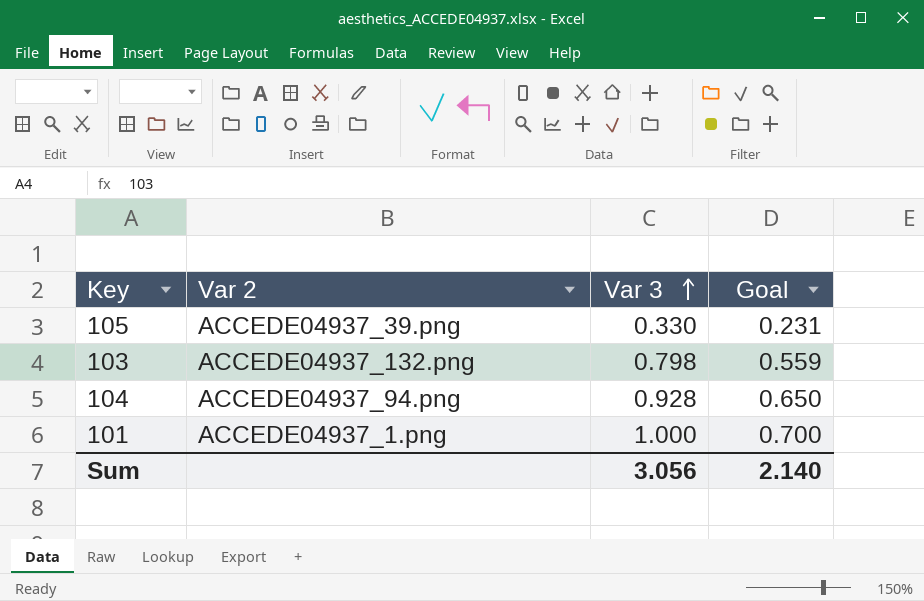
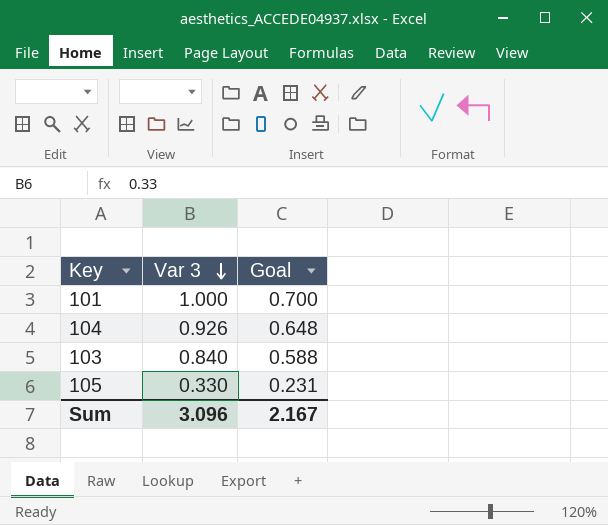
row order: Var 3 ascending -> Var 3 descending
column Var 2 | position: 2 -> none
104 | Var 3: 0.928 -> 0.926
104 | Goal: 0.650 -> 0.648
103 | Var 3: 0.798 -> 0.840
103 | Goal: 0.559 -> 0.588
Sum | Var 3: 3.056 -> 3.096
Sum | Goal: 2.140 -> 2.167

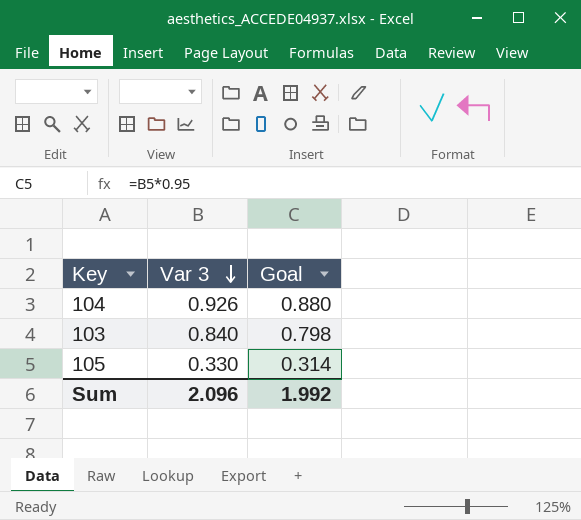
column Goal | formula: [Var 3] * 0.7 -> [Var 3] * 0.95
row 101: 1.000 | 0.700 -> none
Sum | Var 3: 3.096 -> 2.096
Sum | Goal: 2.167 -> 1.992

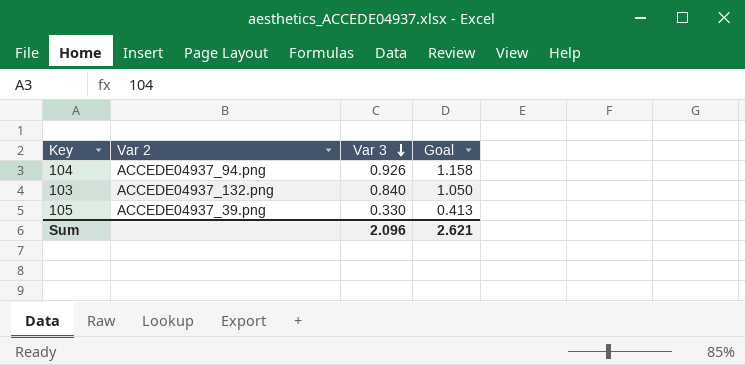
column Var 2 | position: none -> 2
column Goal | formula: [Var 3] * 0.95 -> [Var 3] * 1.25
Sum | Goal: 1.992 -> 2.621

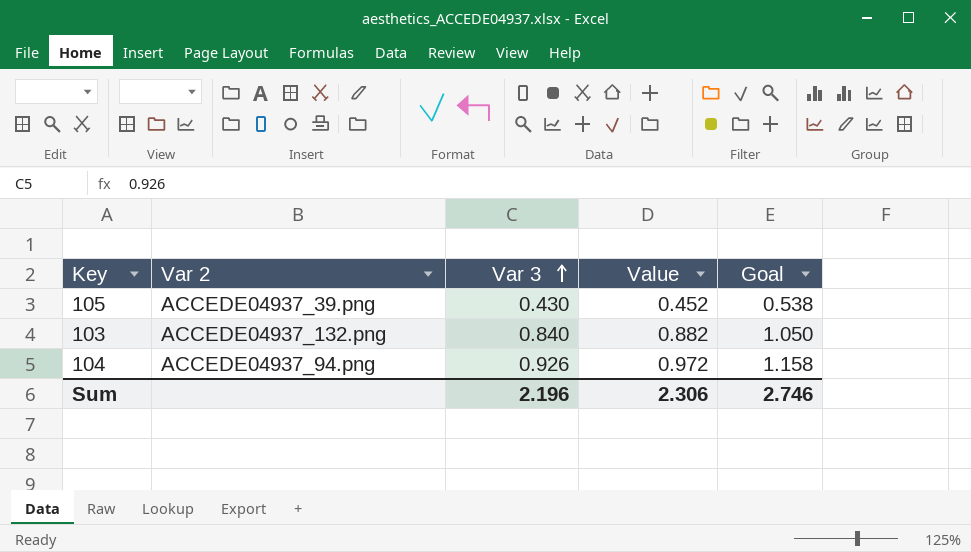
row order: Var 3 descending -> Var 3 ascending
column Value | formula: none -> [Var 3] * 1.05
105 | Var 3: 0.330 -> 0.430
105 | Goal: 0.413 -> 0.538
Sum | Var 3: 2.096 -> 2.196
Sum | Goal: 2.621 -> 2.746

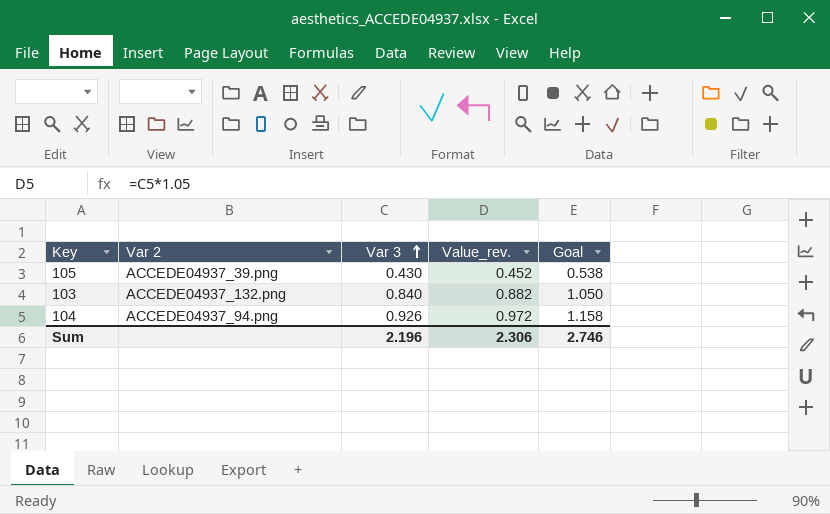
column name: Value -> Value_rev.

